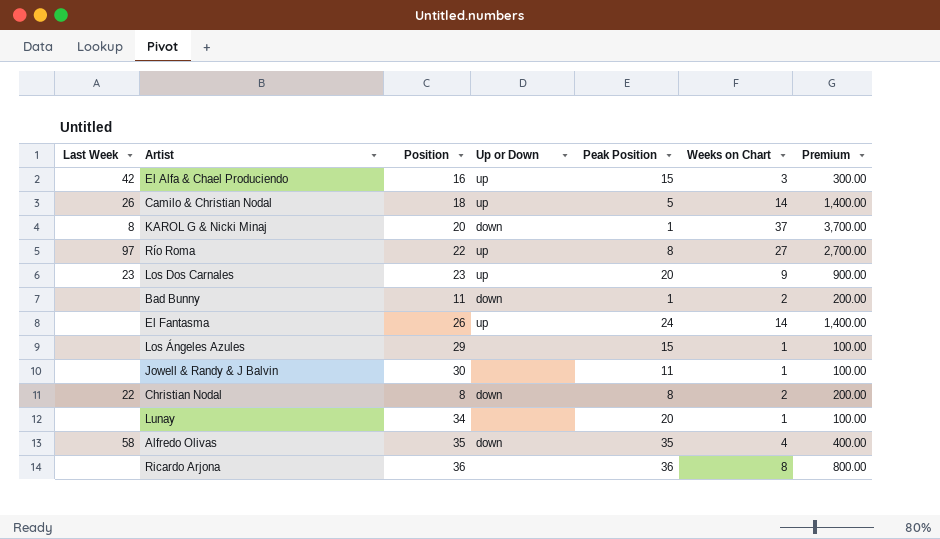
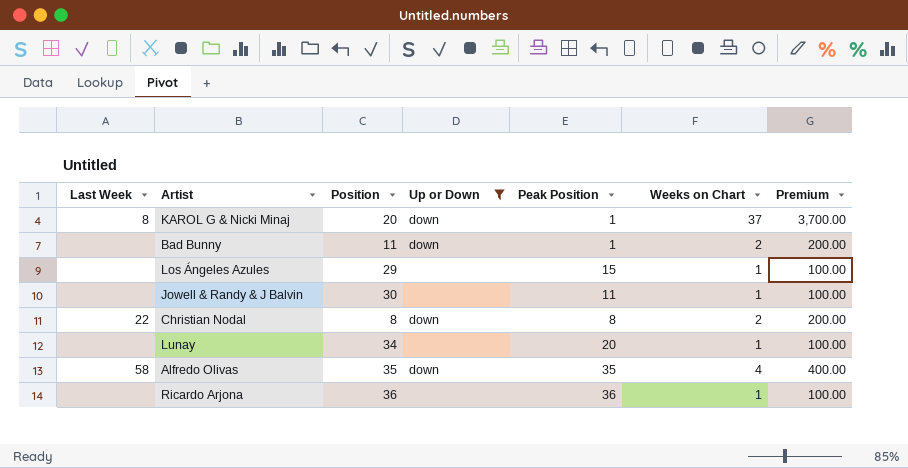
filter: none -> Up or Down != up
Ricardo Arjona | Weeks on Chart: 8 -> 1
Ricardo Arjona | Premium: 800.00 -> 100.00

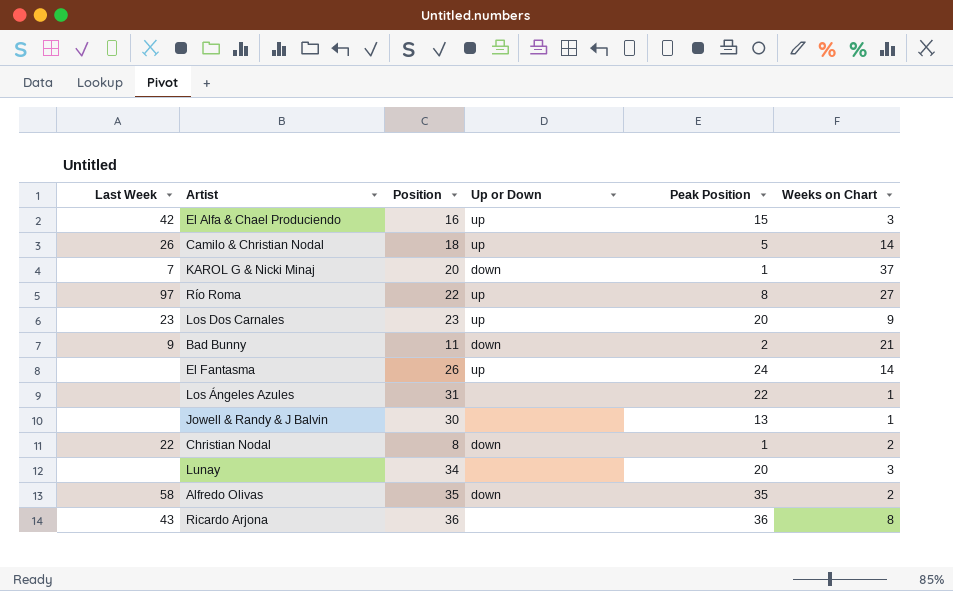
filter: Up or Down != up -> none
column Premium | formula: [Weeks on Chart] * 100 -> none
KAROL G & Nicki Minaj | Last Week: 8 -> 7
Bad Bunny | Last Week: none -> 9
Bad Bunny | Peak Position: 1 -> 2
Bad Bunny | Weeks on Chart: 2 -> 21
Los Ángeles Azules | Position: 29 -> 31
Los Ángeles Azules | Peak Position: 15 -> 22
Jowell & Randy & J Balvin | Peak Position: 11 -> 13
Christian Nodal | Peak Position: 8 -> 1
Lunay | Weeks on Chart: 1 -> 3
Alfredo Olivas | Weeks on Chart: 4 -> 2
Ricardo Arjona | Last Week: none -> 43
Ricardo Arjona | Weeks on Chart: 1 -> 8

